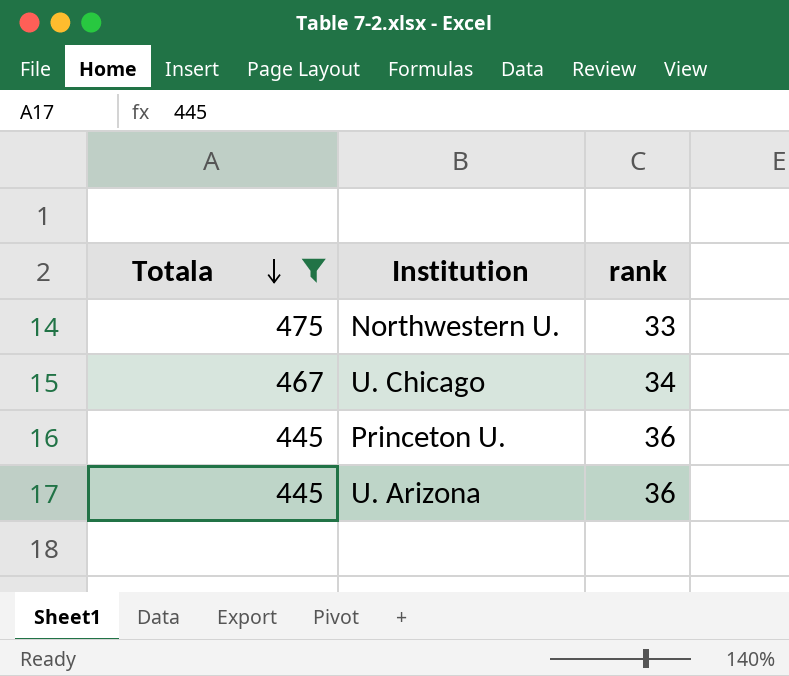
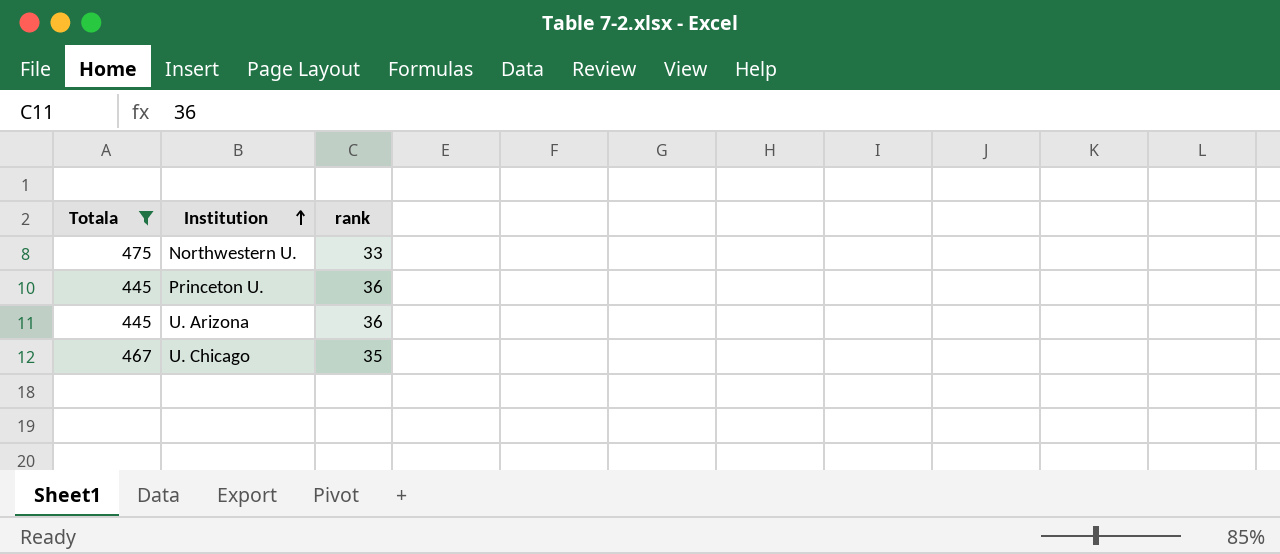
row order: Totala descending -> Institution ascending
U. Chicago | rank: 34 -> 35

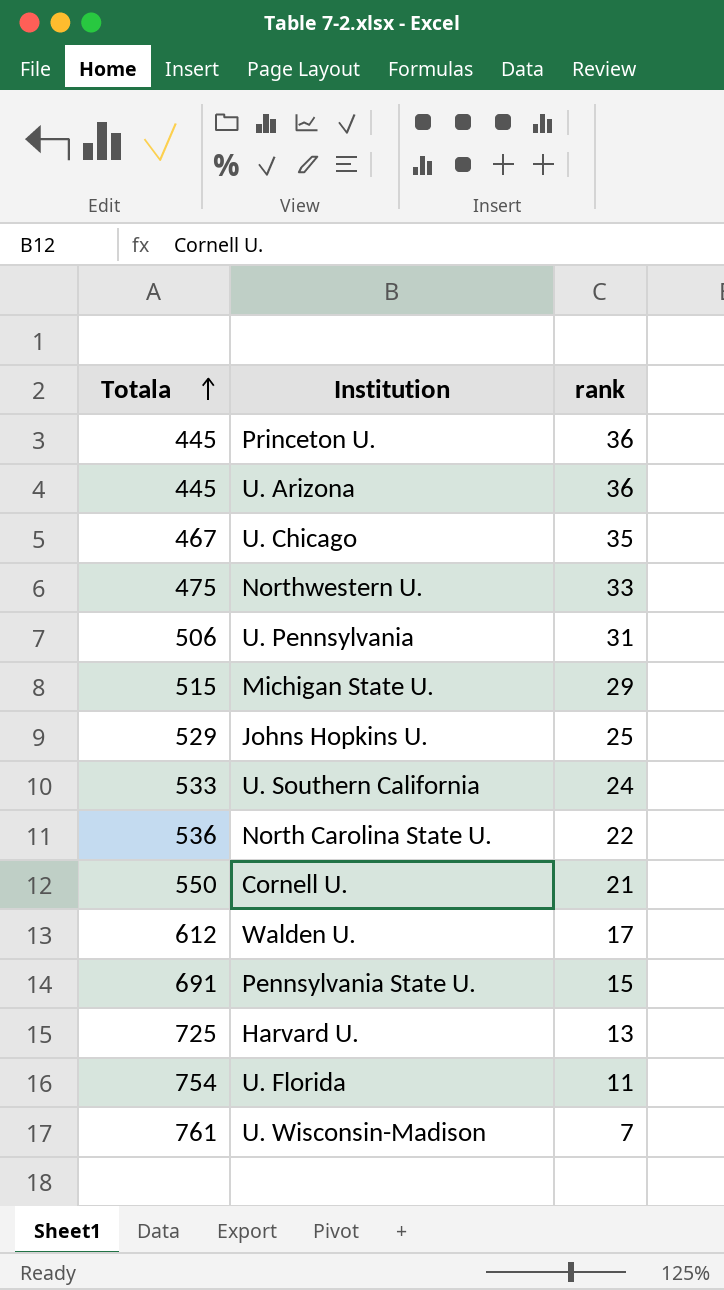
filter: Totala <= 475 -> none
row order: Institution ascending -> Totala ascending

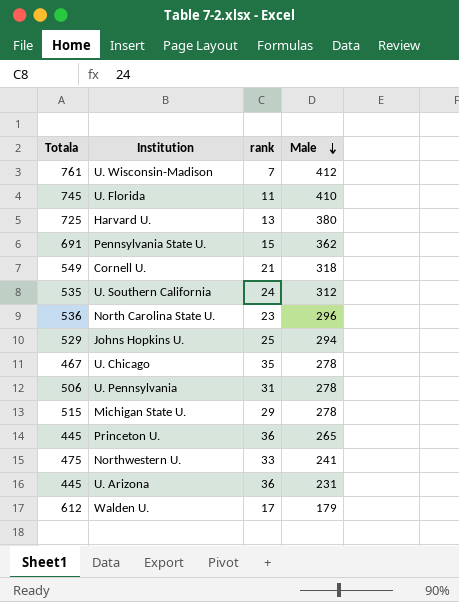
row order: Totala ascending -> Male descending
column Male | position: none -> 4
U. Florida | Totala: 754 -> 745
Cornell U. | Totala: 550 -> 549
U. Southern California | Totala: 533 -> 535
North Carolina State U. | rank: 22 -> 23

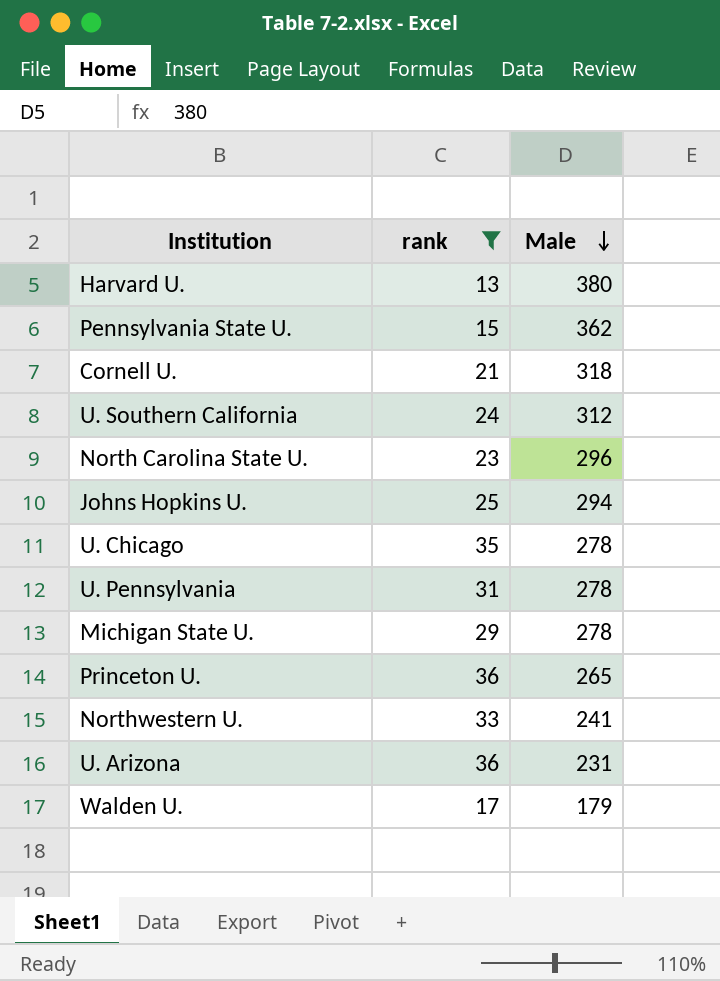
filter: none -> rank >= 13
column Totala | position: 1 -> none

